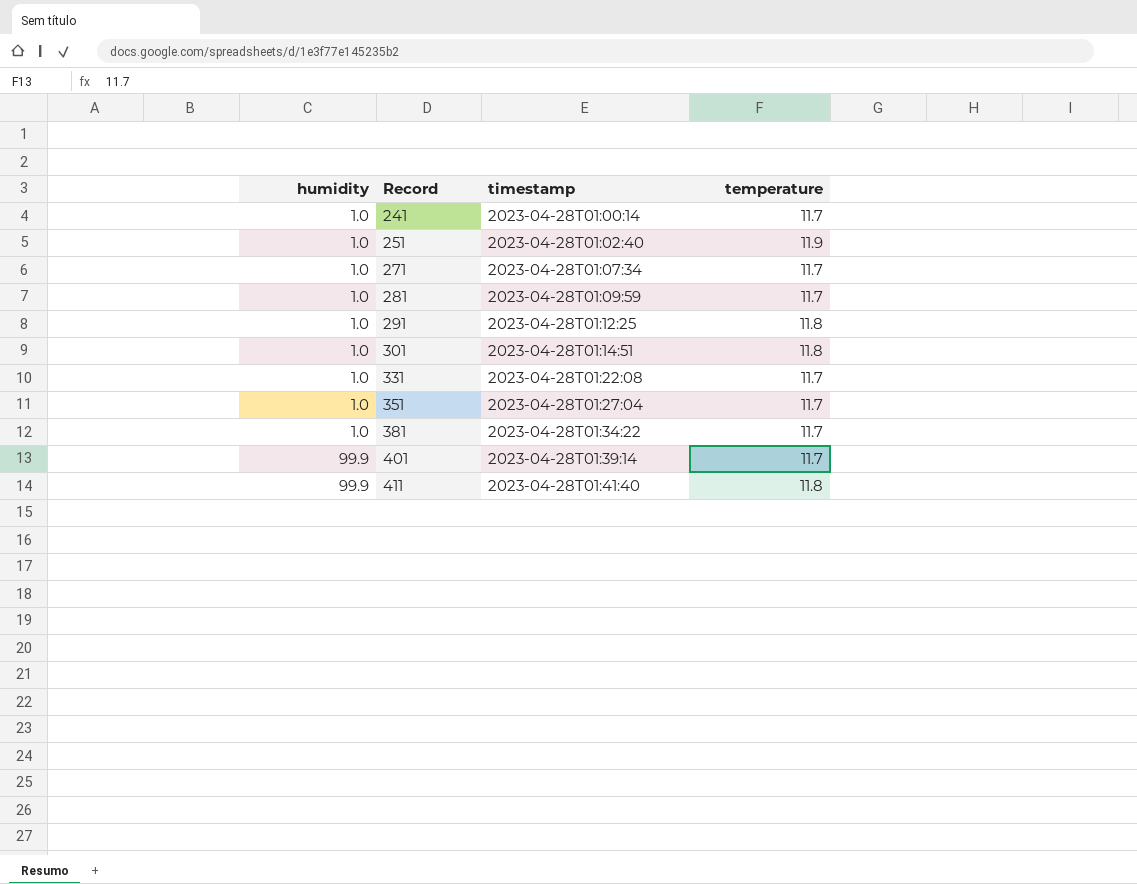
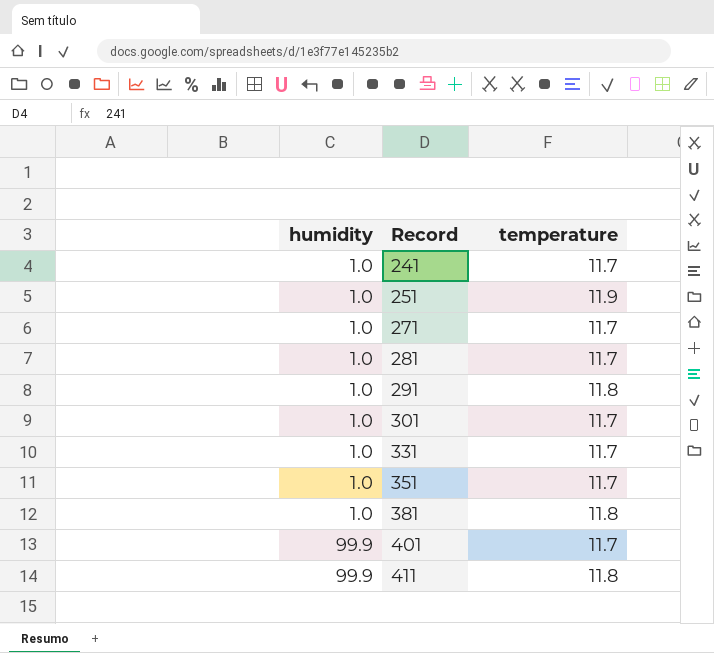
column timestamp | position: 3 -> none
301 | temperature: 11.8 -> 11.7
381 | temperature: 11.7 -> 11.8

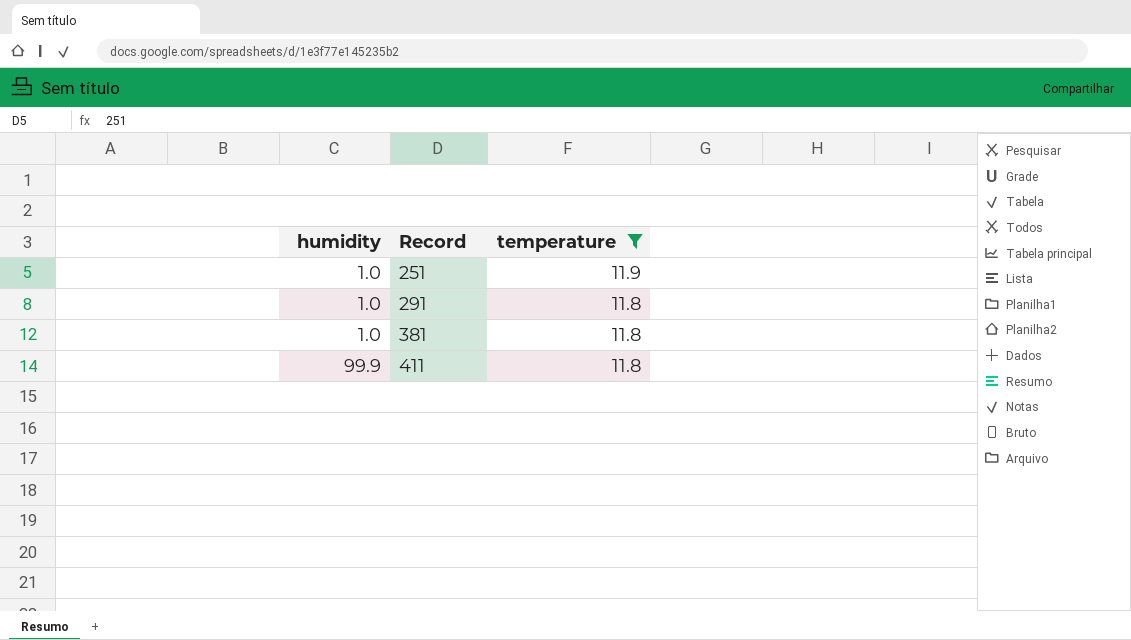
filter: none -> temperature != 11.7

